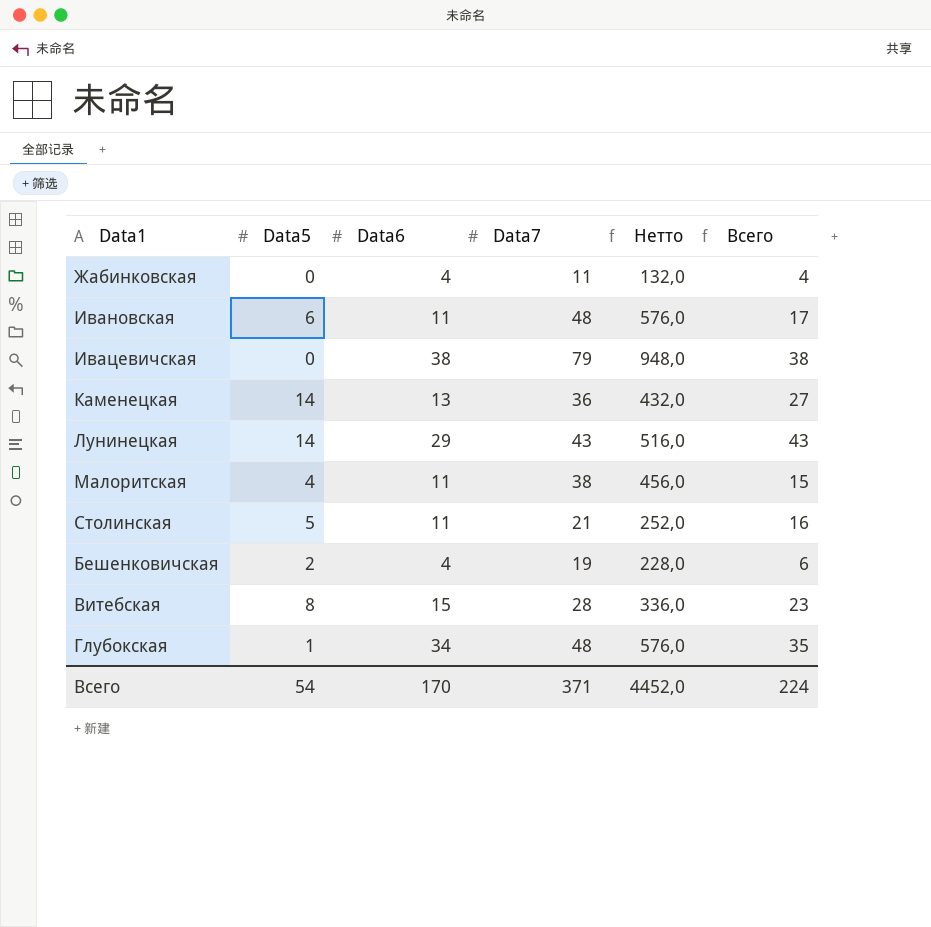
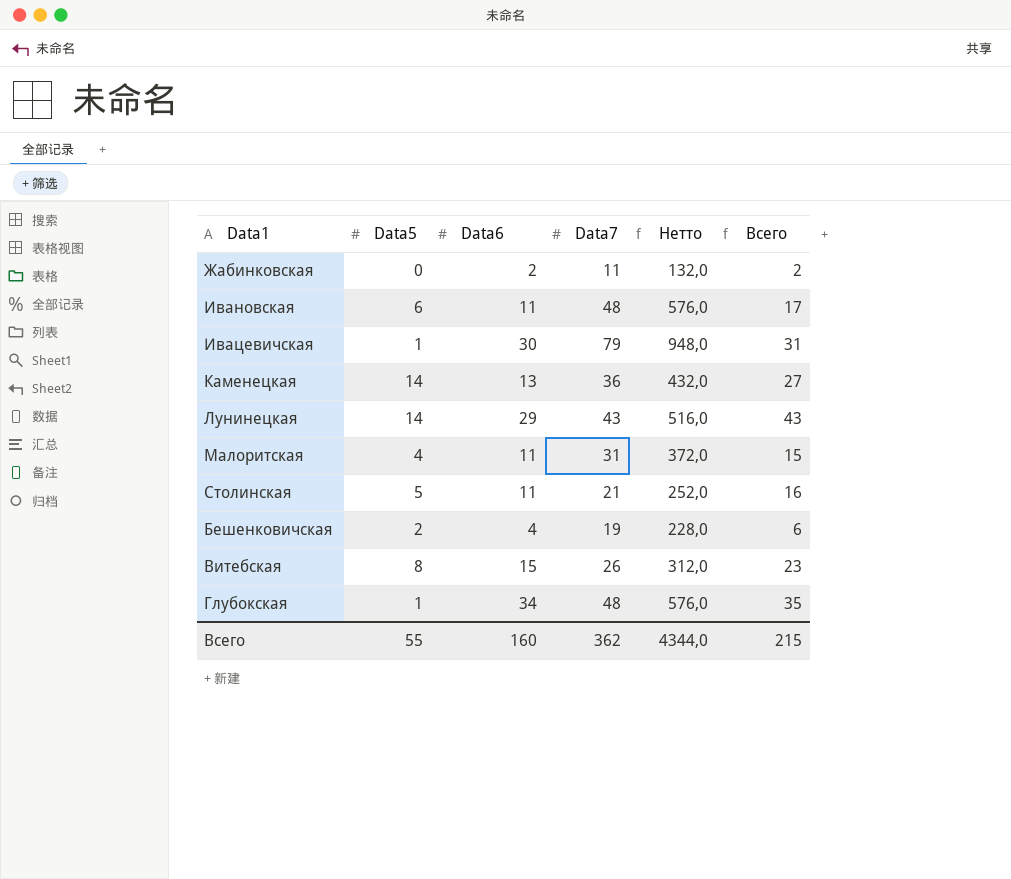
Жабинковская | Data6: 4 -> 2
Жабинковская | Всего: 4 -> 2
Ивацевичская | Data5: 0 -> 1
Ивацевичская | Data6: 38 -> 30
Ивацевичская | Всего: 38 -> 31
Малоритская | Data7: 38 -> 31
Малоритская | Нетто: 456,0 -> 372,0
Витебская | Data7: 28 -> 26
Витебская | Нетто: 336,0 -> 312,0
Всего | Data5: 54 -> 55
Всего | Data6: 170 -> 160
Всего | Data7: 371 -> 362
Всего | Нетто: 4452,0 -> 4344,0
Всего | Всего: 224 -> 215

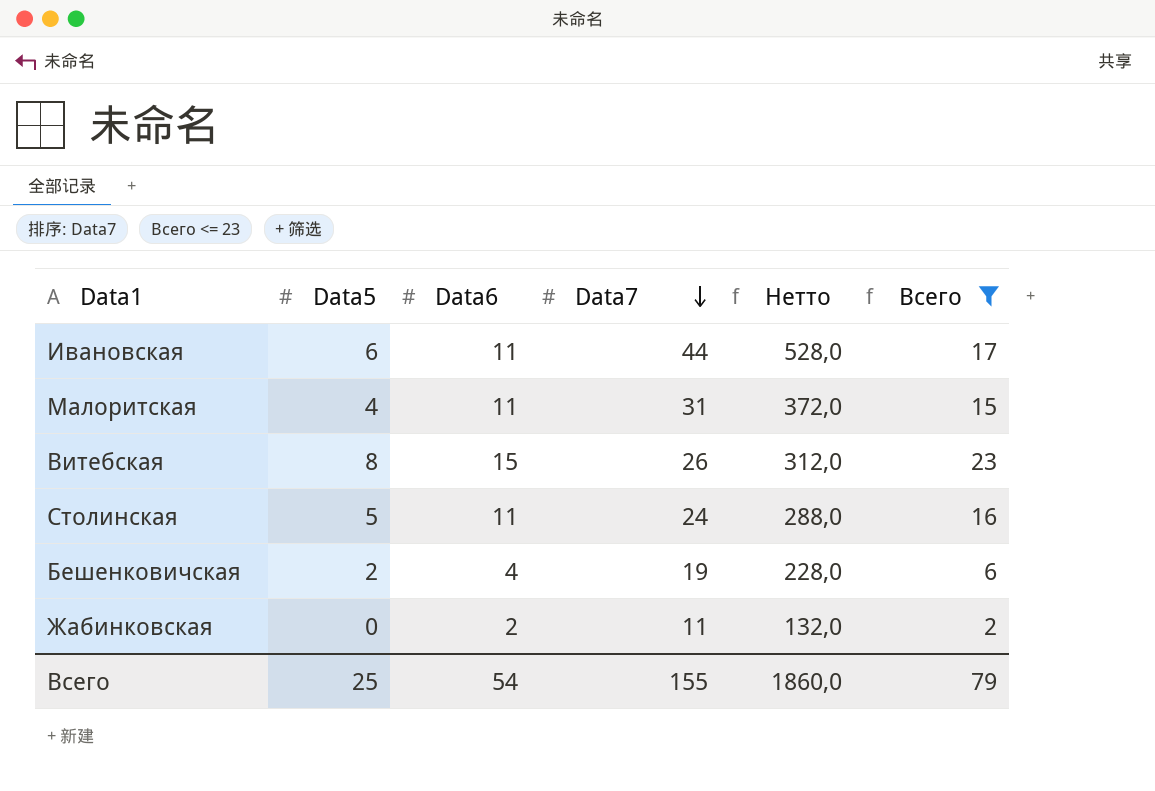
filter: none -> Всего <= 23
row order: none -> Data7 descending
Ивановская | Data7: 48 -> 44
Ивановская | Нетто: 576,0 -> 528,0
Столинская | Data7: 21 -> 24
Столинская | Нетто: 252,0 -> 288,0
Всего | Data5: 55 -> 25
Всего | Data6: 160 -> 54
Всего | Data7: 362 -> 155
Всего | Нетто: 4344,0 -> 1860,0
Всего | Всего: 215 -> 79

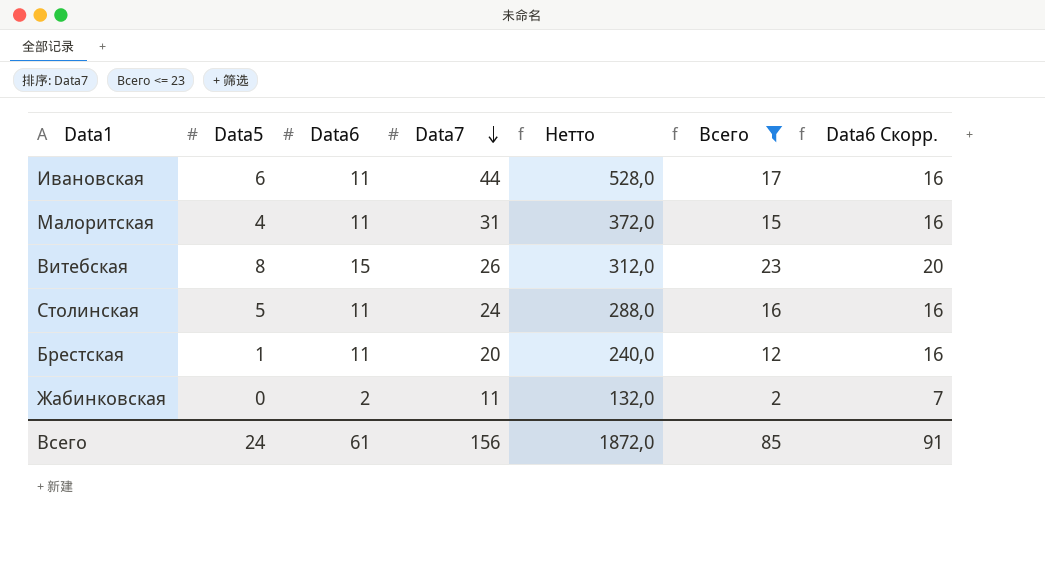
column Data6 Скорр. | formula: none -> [Data6] + 5
row Бешенковичская: 2 | 4 | 19 | 228,0 | 6 -> none
row Брестская: none -> 1 | 11 | 20 | 240,0 | 12 | 16
Всего | Data5: 25 -> 24
Всего | Data6: 54 -> 61
Всего | Data7: 155 -> 156
Всего | Нетто: 1860,0 -> 1872,0
Всего | Всего: 79 -> 85

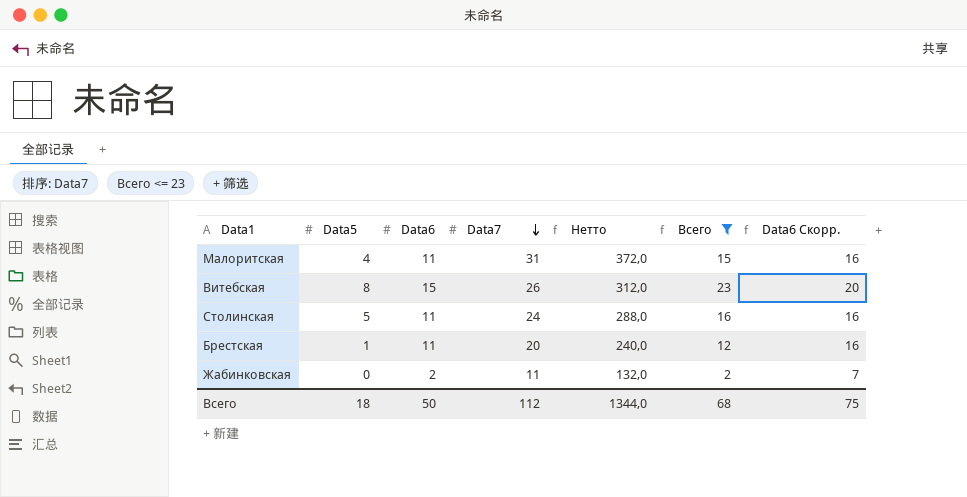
row Ивановская: 6 | 11 | 44 | 528,0 | 17 | 16 -> none
Всего | Data5: 24 -> 18
Всего | Data6: 61 -> 50
Всего | Data7: 156 -> 112
Всего | Нетто: 1872,0 -> 1344,0
Всего | Всего: 85 -> 68
Всего | Data6 Скорр.: 91 -> 75

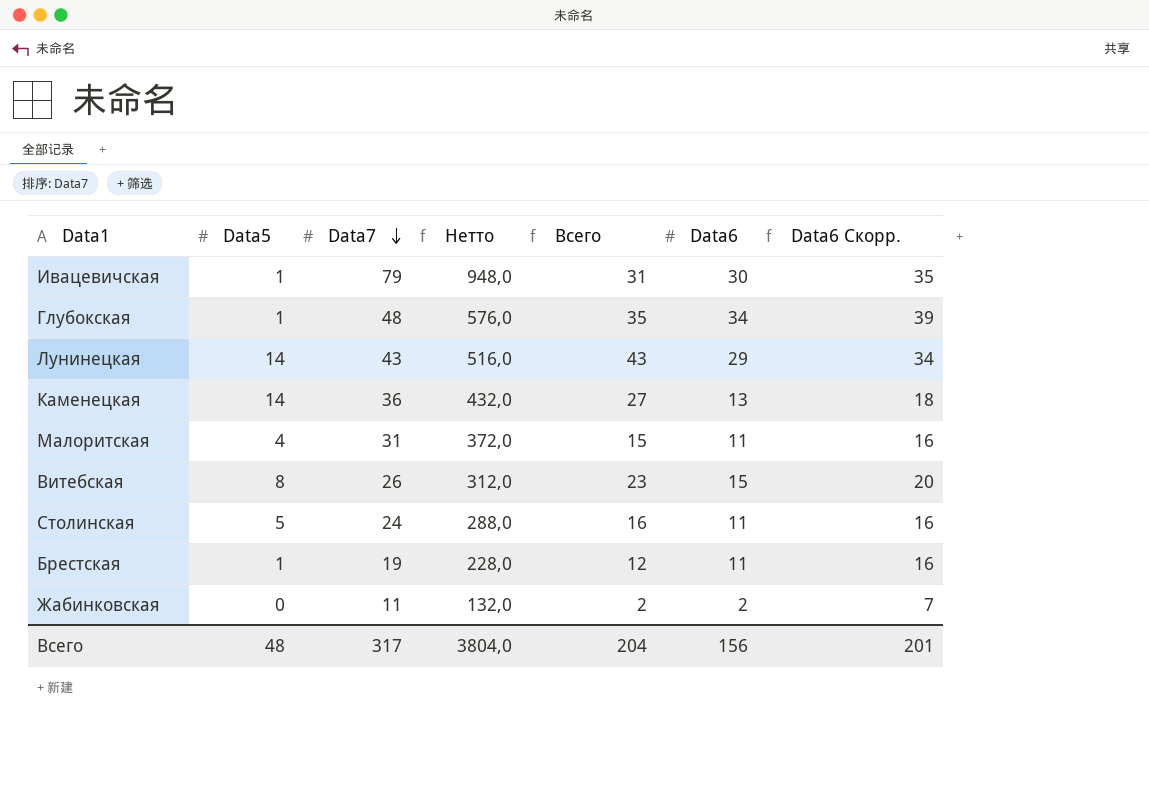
filter: Всего <= 23 -> none
column Data6 | position: 3 -> 6
Брестская | Data7: 20 -> 19
Брестская | Нетто: 240,0 -> 228,0
Всего | Data5: 18 -> 48
Всего | Data7: 112 -> 317
Всего | Нетто: 1344,0 -> 3804,0
Всего | Всего: 68 -> 204
Всего | Data6: 50 -> 156
Всего | Data6 Скорр.: 75 -> 201

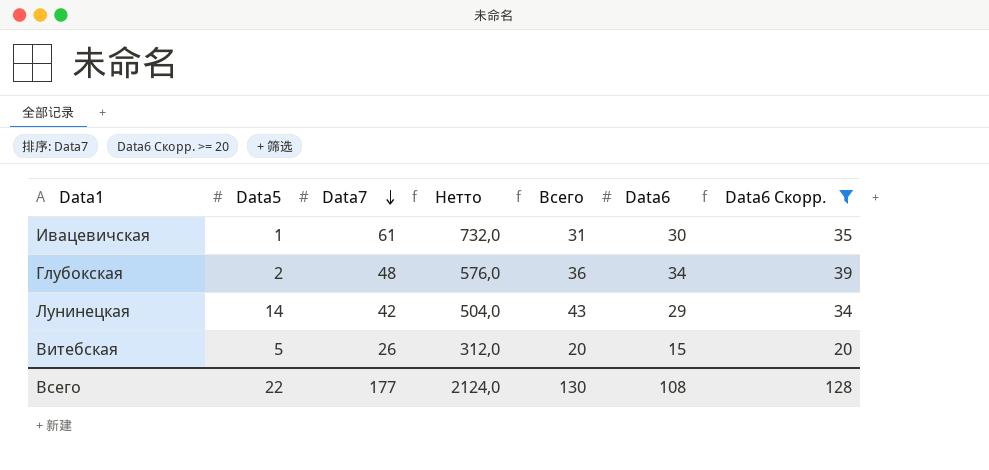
filter: none -> Data6 Скорр. >= 20
Ивацевичская | Data7: 79 -> 61
Ивацевичская | Нетто: 948,0 -> 732,0
Глубокская | Data5: 1 -> 2
Глубокская | Всего: 35 -> 36
Лунинецкая | Data7: 43 -> 42
Лунинецкая | Нетто: 516,0 -> 504,0
Витебская | Data5: 8 -> 5
Витебская | Всего: 23 -> 20
Всего | Data5: 48 -> 22
Всего | Data7: 317 -> 177
Всего | Нетто: 3804,0 -> 2124,0
Всего | Всего: 204 -> 130
Всего | Data6: 156 -> 108
Всего | Data6 Скорр.: 201 -> 128

